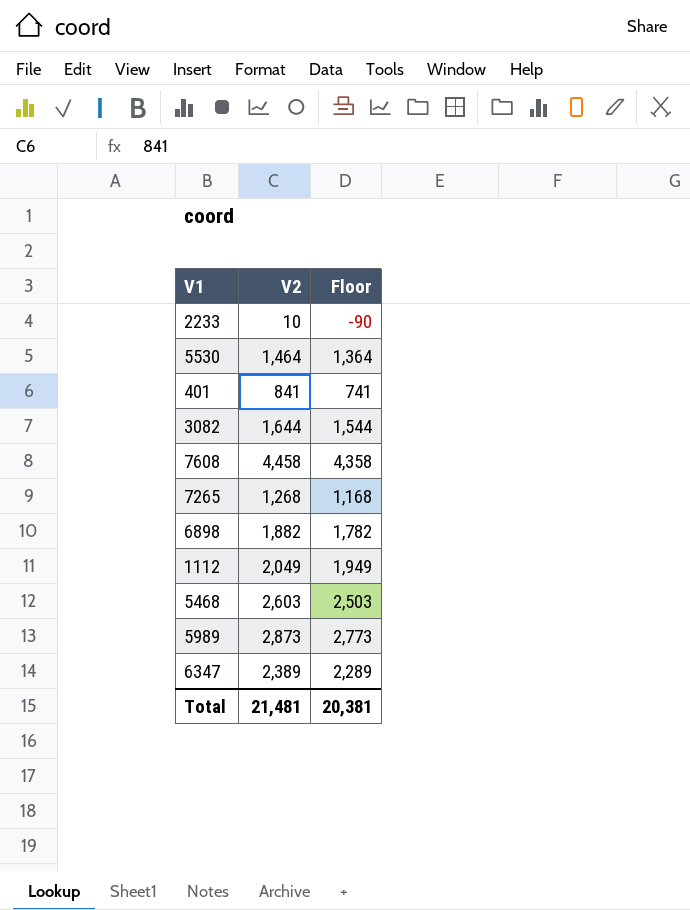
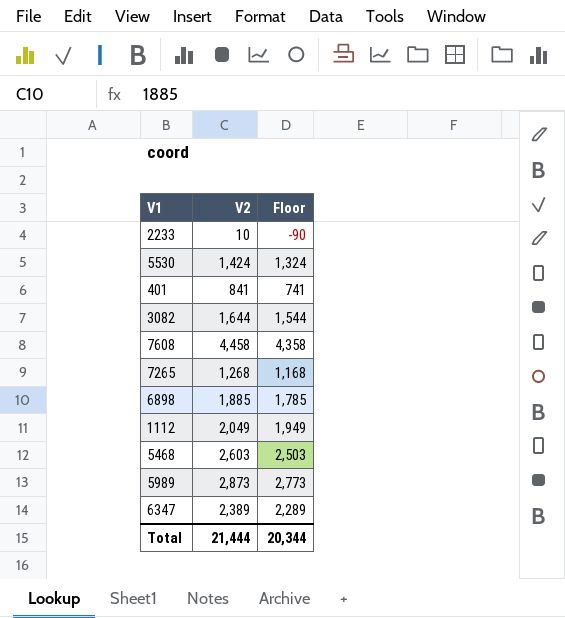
5530 | V2: 1,464 -> 1,424
5530 | Floor: 1,364 -> 1,324
6898 | V2: 1,882 -> 1,885
6898 | Floor: 1,782 -> 1,785
Total | V2: 21,481 -> 21,444
Total | Floor: 20,381 -> 20,344

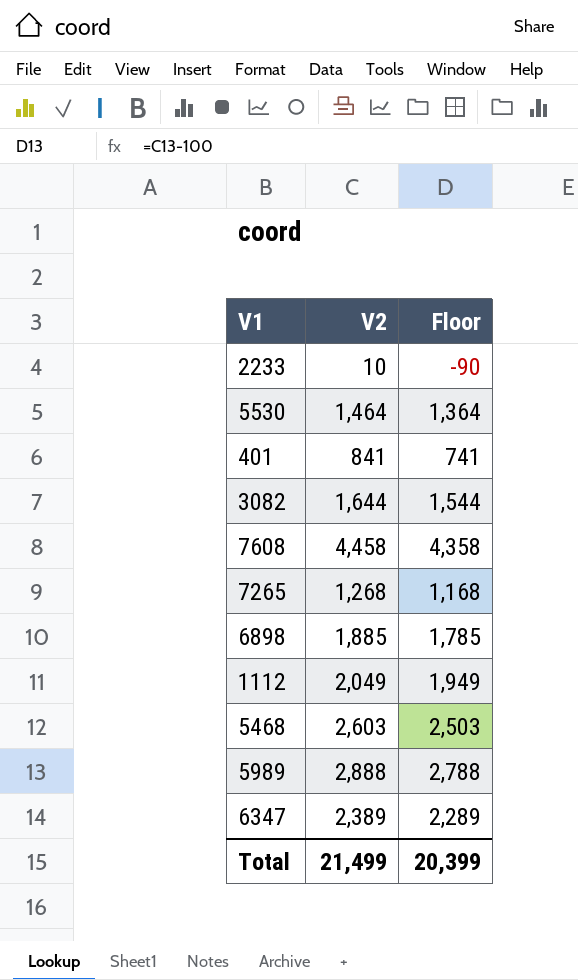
5530 | V2: 1,424 -> 1,464
5530 | Floor: 1,324 -> 1,364
5989 | V2: 2,873 -> 2,888
5989 | Floor: 2,773 -> 2,788
Total | V2: 21,444 -> 21,499
Total | Floor: 20,344 -> 20,399

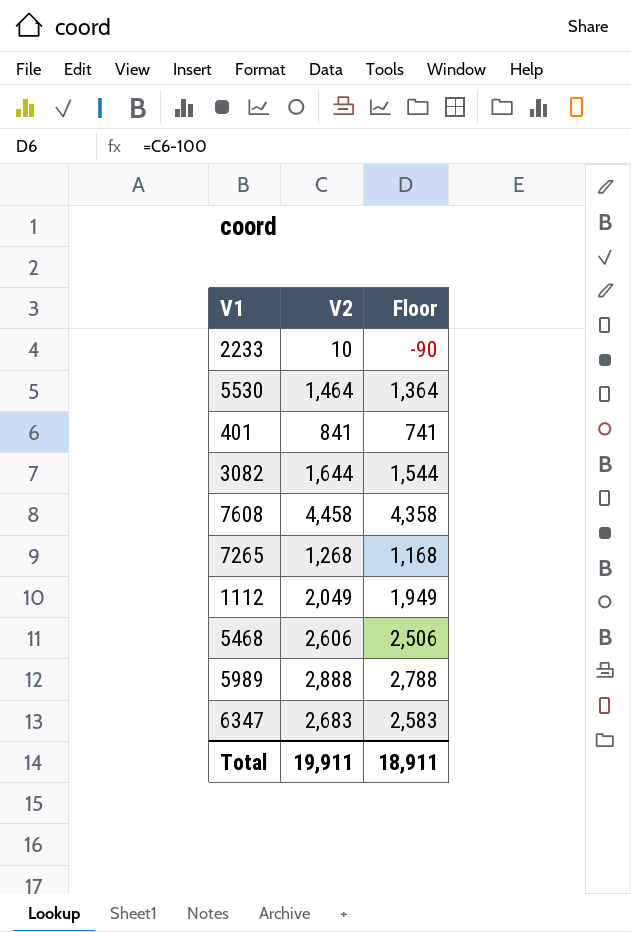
row 6898: 1,885 | 1,785 -> none
5468 | V2: 2,603 -> 2,606
5468 | Floor: 2,503 -> 2,506
6347 | V2: 2,389 -> 2,683
6347 | Floor: 2,289 -> 2,583
Total | V2: 21,499 -> 19,911
Total | Floor: 20,399 -> 18,911

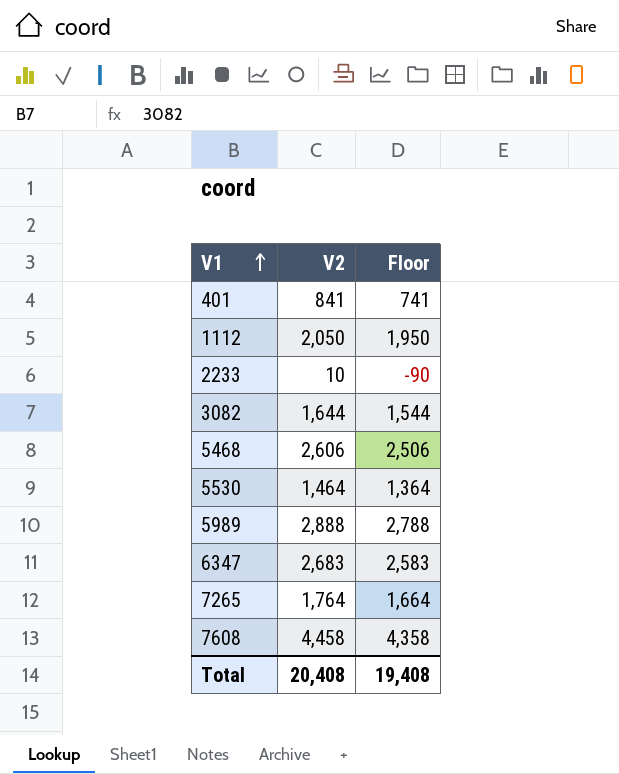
row order: none -> V1 ascending
1112 | V2: 2,049 -> 2,050
1112 | Floor: 1,949 -> 1,950
7265 | V2: 1,268 -> 1,764
7265 | Floor: 1,168 -> 1,664
Total | V2: 19,911 -> 20,408
Total | Floor: 18,911 -> 19,408

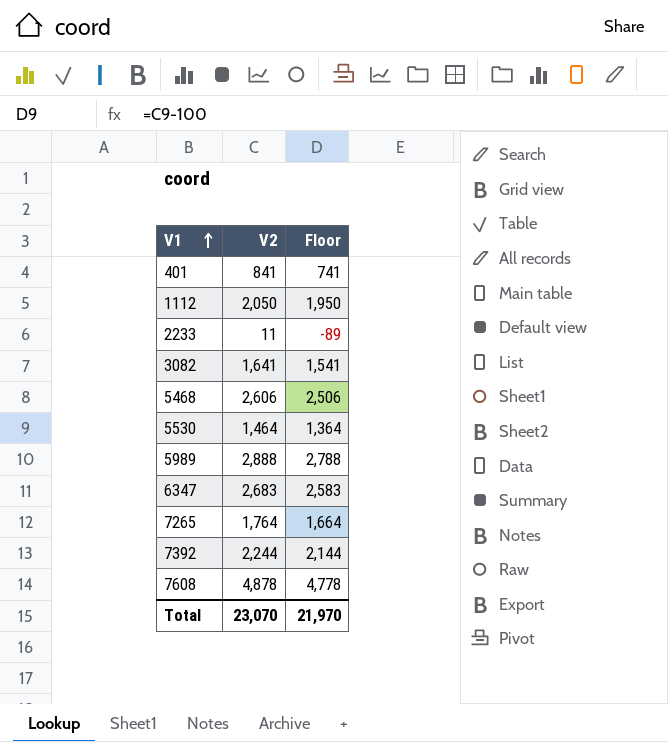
2233 | V2: 10 -> 11
2233 | Floor: -90 -> -89
3082 | V2: 1,644 -> 1,641
3082 | Floor: 1,544 -> 1,541
row 7392: none -> 2,244 | 2,144
7608 | V2: 4,458 -> 4,878
7608 | Floor: 4,358 -> 4,778
Total | V2: 20,408 -> 23,070
Total | Floor: 19,408 -> 21,970

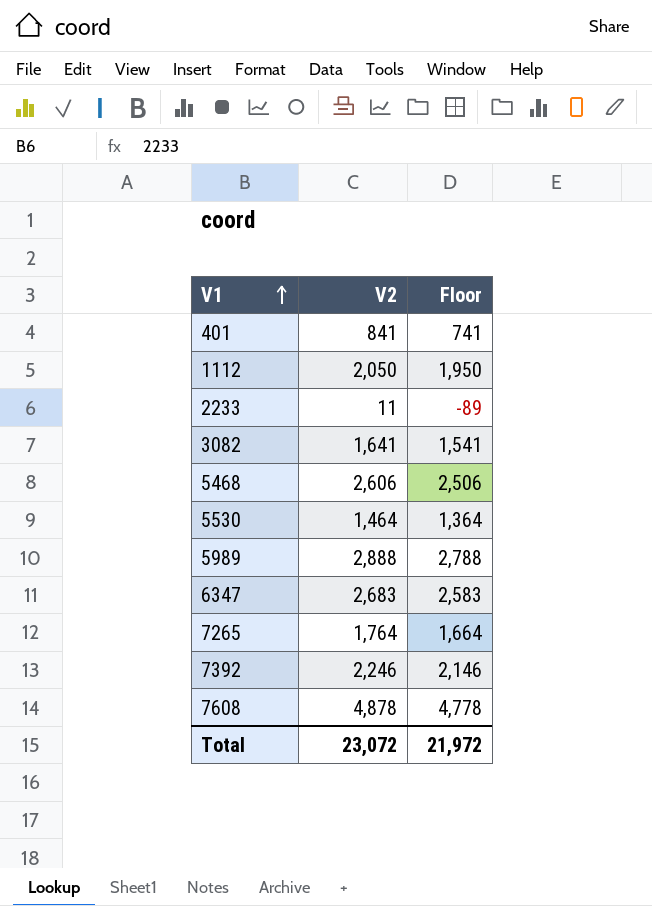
7392 | V2: 2,244 -> 2,246
7392 | Floor: 2,144 -> 2,146
Total | V2: 23,070 -> 23,072
Total | Floor: 21,970 -> 21,972

